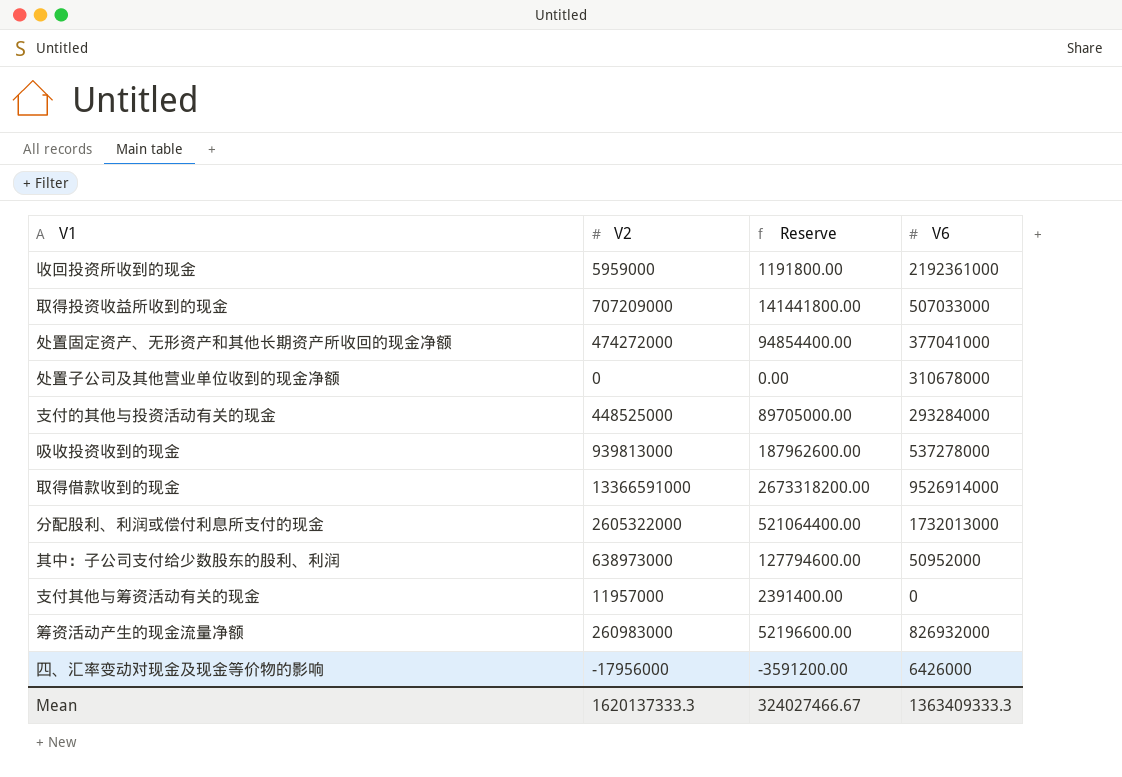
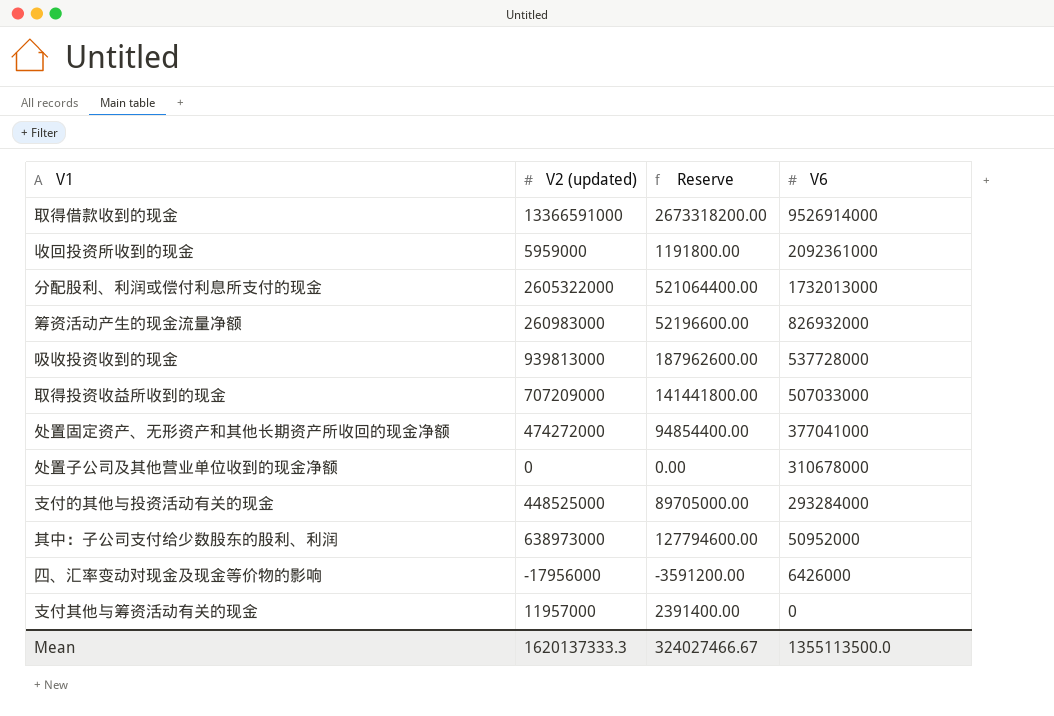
row order: none -> V6 descending
column name: V2 -> V2 (updated)
收回投资所收到的现金 | V6: 2192361000 -> 2092361000
吸收投资收到的现金 | V6: 537278000 -> 537728000
Mean | V6: 1363409333.3 -> 1355113500.0

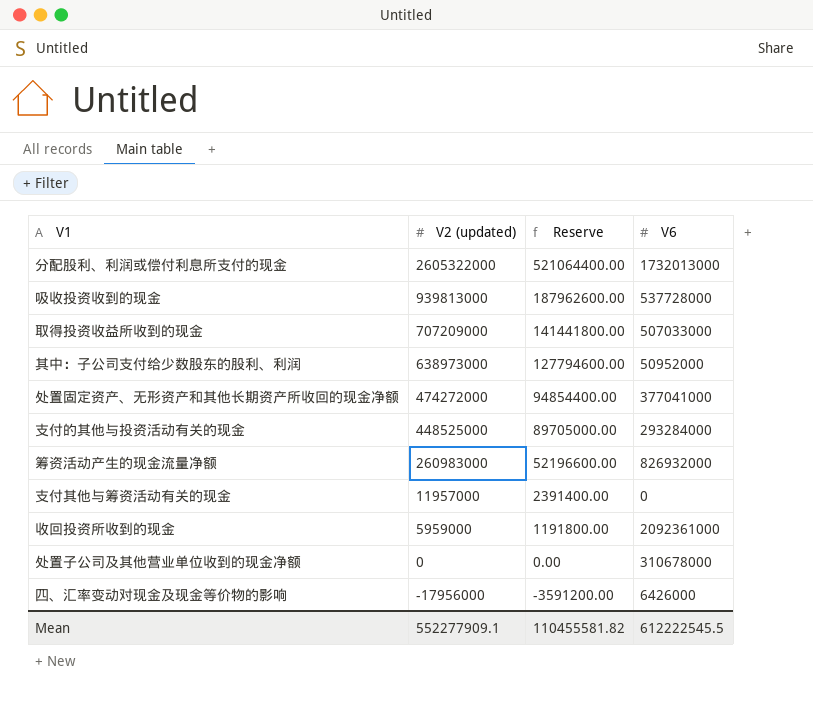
row order: V6 descending -> V2 (updated) descending
row 取得借款收到的现金: 13366591000 | 2673318200.00 | 9526914000 -> none
Mean | V2 (updated): 1620137333.3 -> 552277909.1
Mean | Reserve: 324027466.67 -> 110455581.82
Mean | V6: 1355113500.0 -> 612222545.5

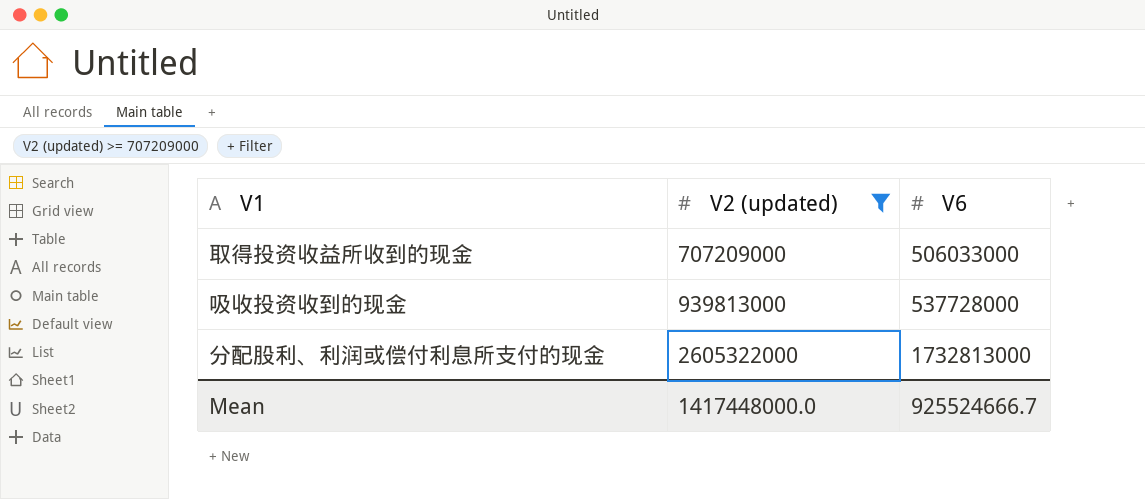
filter: none -> V2 (updated) >= 707209000
row order: V2 (updated) descending -> V2 (updated) ascending
column Reserve | formula: [V2 (updated)] * 0.2 -> none
取得投资收益所收到的现金 | V6: 507033000 -> 506033000
分配股利、利润或偿付利息所支付的现金 | V6: 1732013000 -> 1732813000
Mean | V2 (updated): 552277909.1 -> 1417448000.0
Mean | V6: 612222545.5 -> 925524666.7

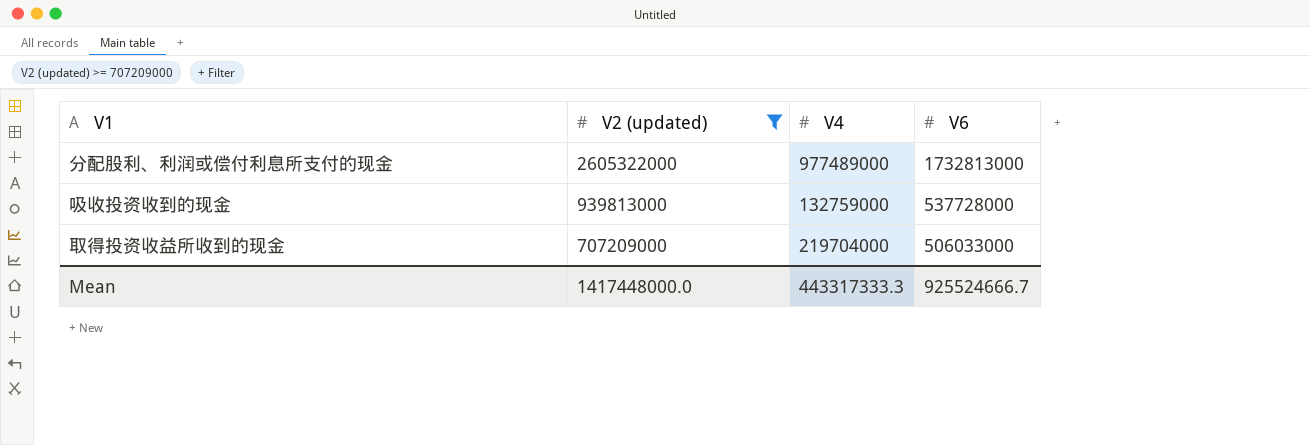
row order: V2 (updated) ascending -> V2 (updated) descending
column V4 | position: none -> 3

